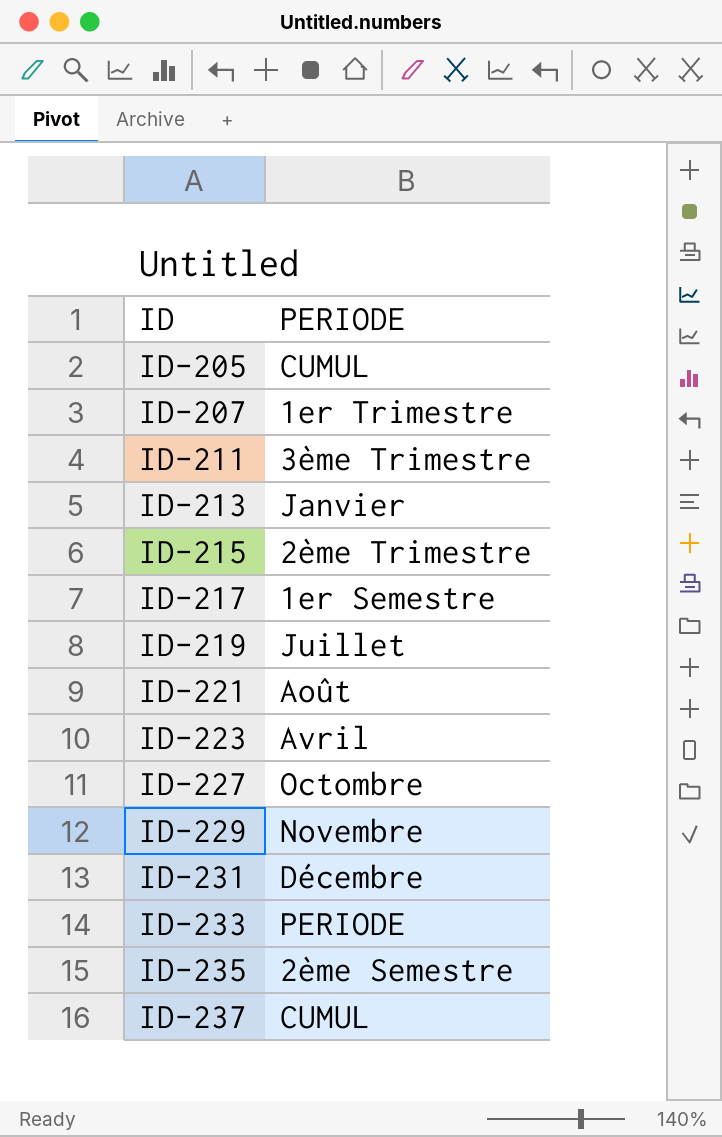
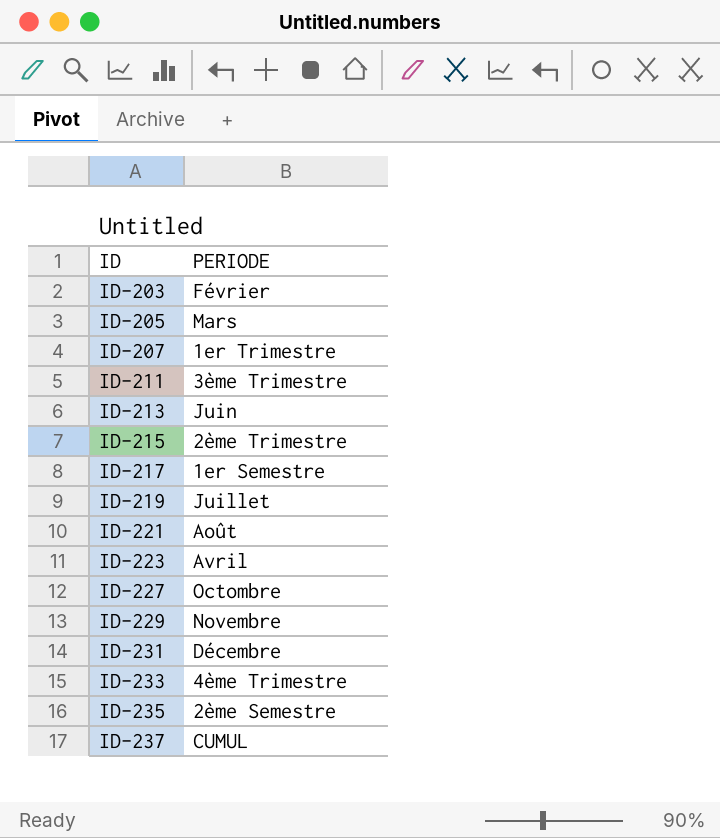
row ID-203: none -> Février
ID-205 | PERIODE: CUMUL -> Mars
ID-213 | PERIODE: Janvier -> Juin
ID-233 | PERIODE: PERIODE -> 4ème Trimestre

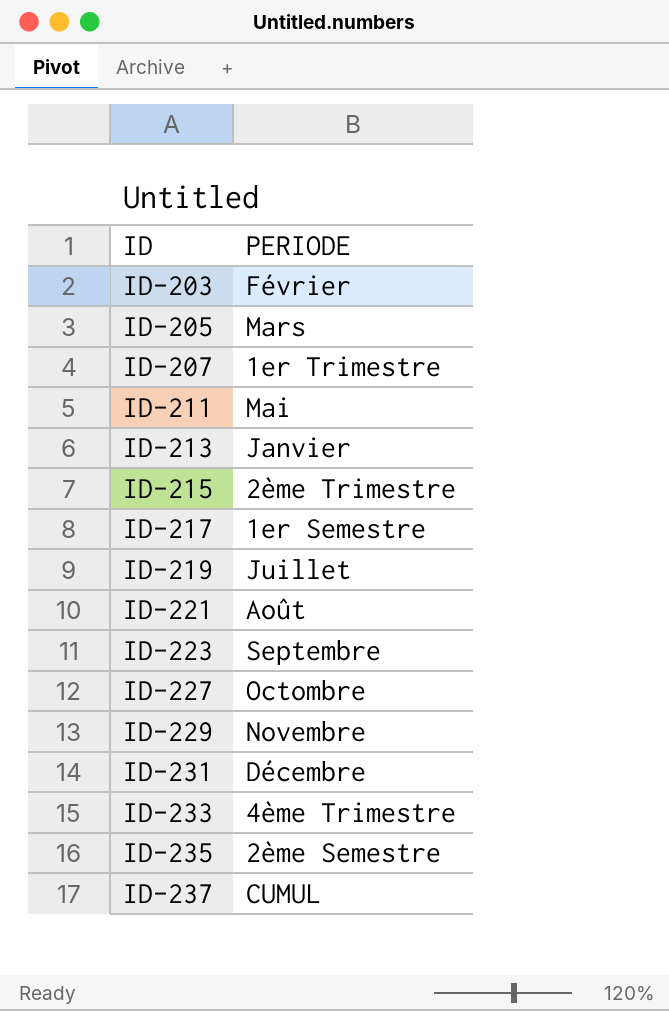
ID-211 | PERIODE: 3ème Trimestre -> Mai
ID-213 | PERIODE: Juin -> Janvier
ID-223 | PERIODE: Avril -> Septembre

